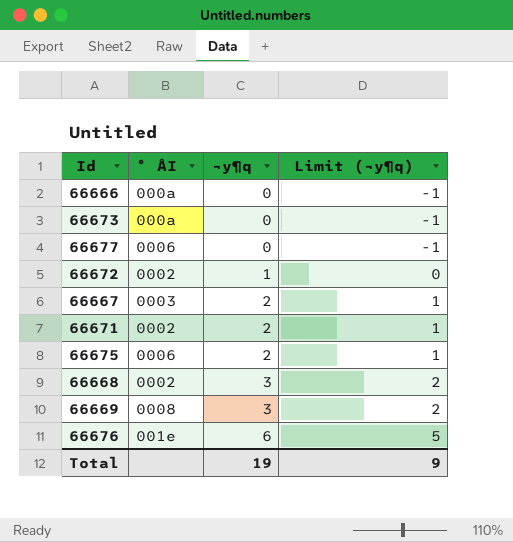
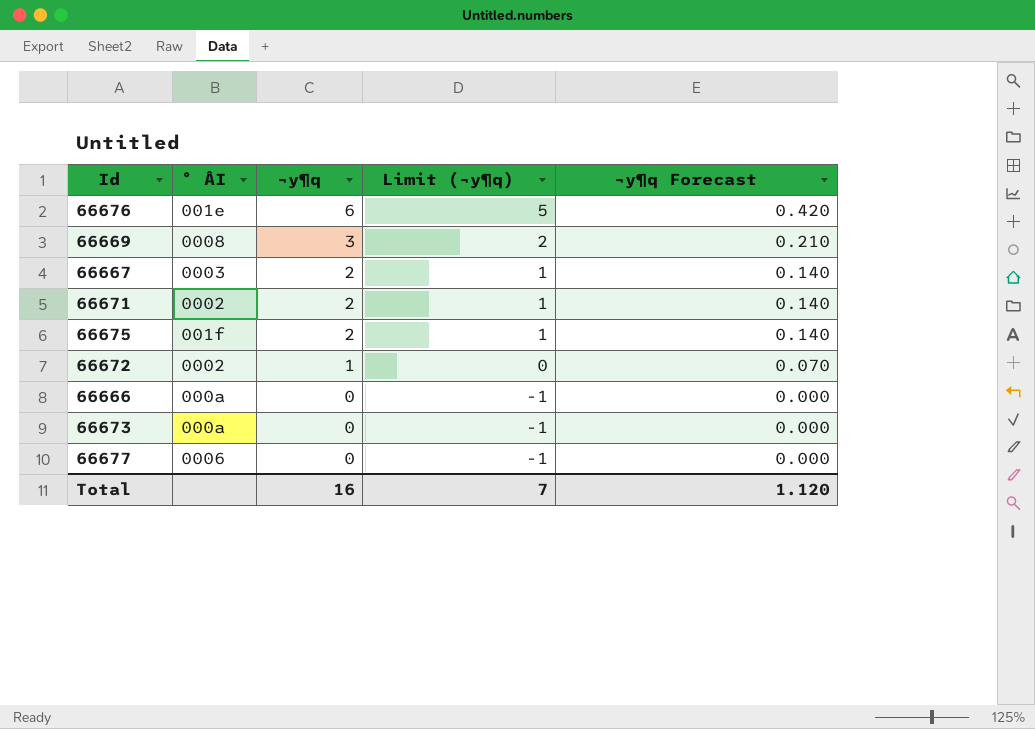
row order: ¬y¶q ascending -> ¬y¶q descending
column ¬y¶q Forecast | formula: none -> [¬y¶q] * 0.07
row 66668: 0002 | 3 | 2 -> none
66675 | ° ÂI: 0006 -> 001f
Total | ¬y¶q: 19 -> 16
Total | Limit (¬y¶q): 9 -> 7

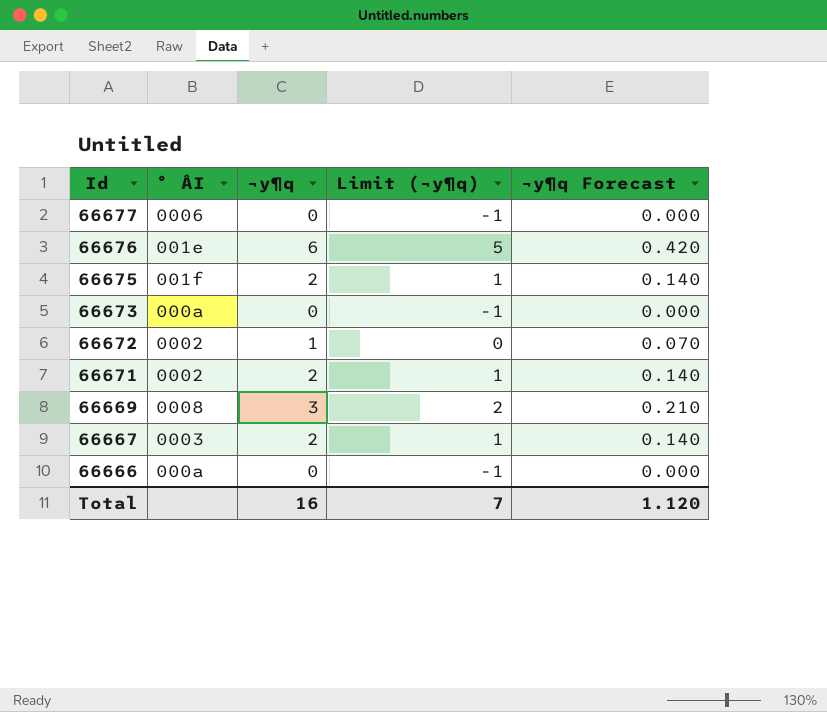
row order: ¬y¶q descending -> Id descending

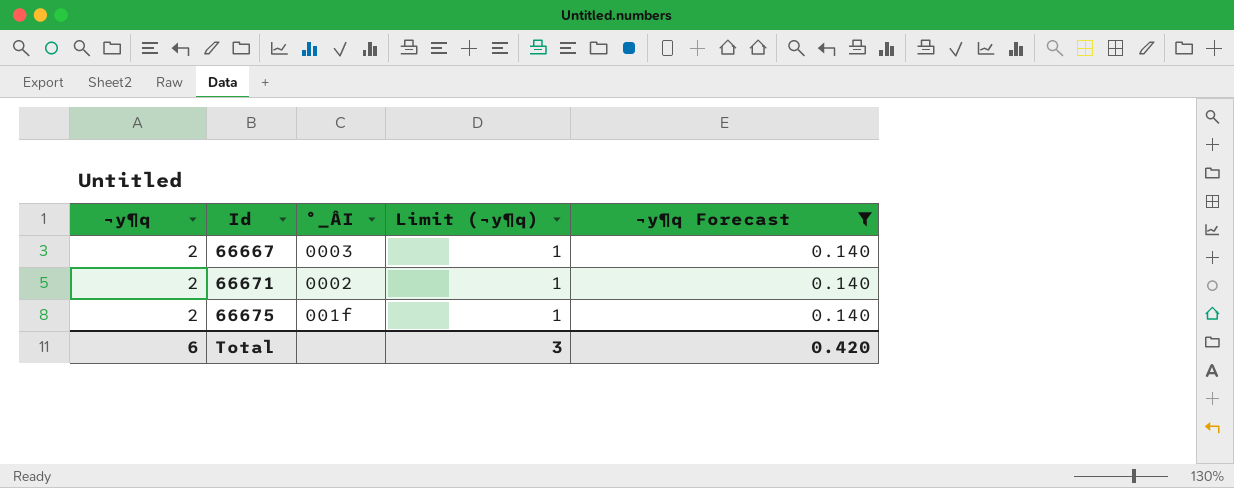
filter: none -> ¬y¶q Forecast = 0.140
row order: Id descending -> Id ascending
column ¬y¶q | position: 3 -> 1
column name: ° ÂI -> °_ÂI
Total | ¬y¶q: 16 -> 6
Total | Limit (¬y¶q): 7 -> 3
Total | ¬y¶q Forecast: 1.120 -> 0.420

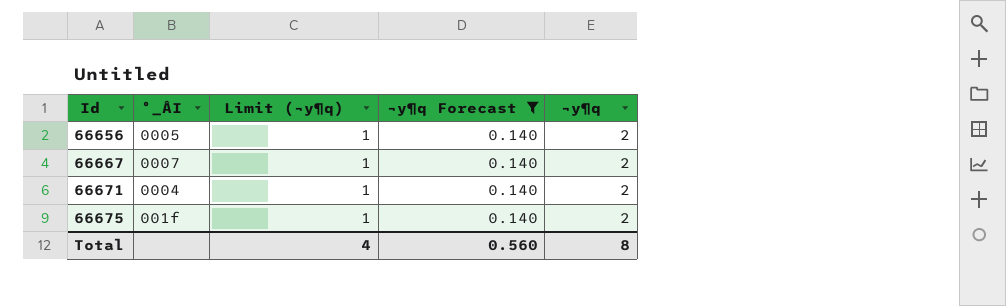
column ¬y¶q | position: 1 -> 5
row 66656: none -> 0005 | 1 | 0.140 | 2
66667 | °_ÂI: 0003 -> 0007
66671 | °_ÂI: 0002 -> 0004
Total | Limit (¬y¶q): 3 -> 4
Total | ¬y¶q Forecast: 0.420 -> 0.560
Total | ¬y¶q: 6 -> 8

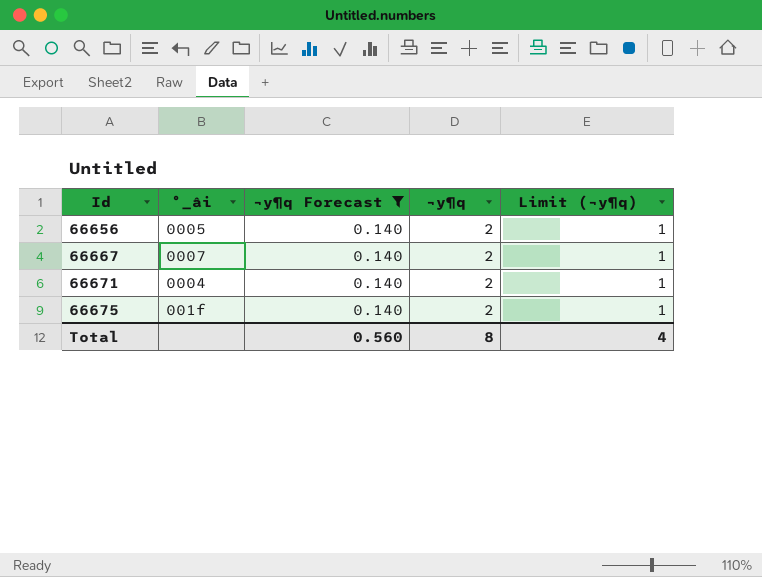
column name: °_ÂI -> °_âi
column Limit (¬y¶q) | position: 3 -> 5

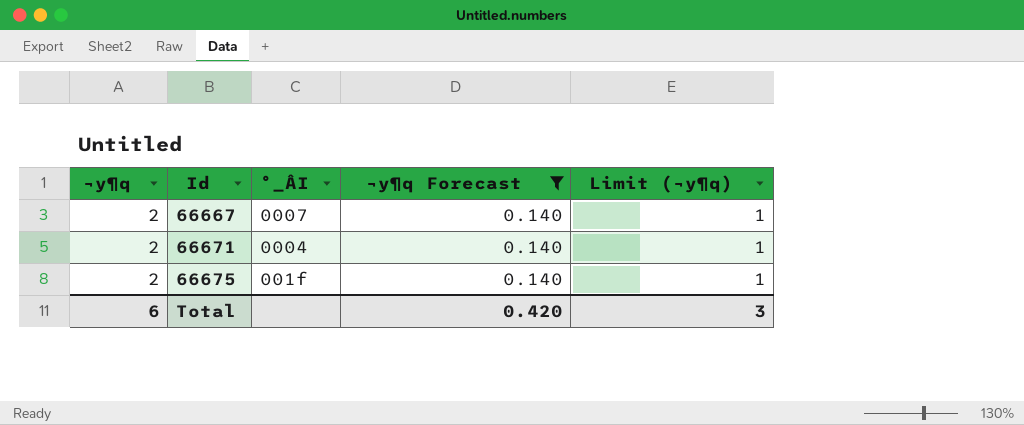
column ¬y¶q | position: 4 -> 1
column name: °_âi -> °_ÂI
row 66656: 0005 | 0.140 | 2 | 1 -> none
Total | ¬y¶q: 8 -> 6
Total | ¬y¶q Forecast: 0.560 -> 0.420
Total | Limit (¬y¶q): 4 -> 3

